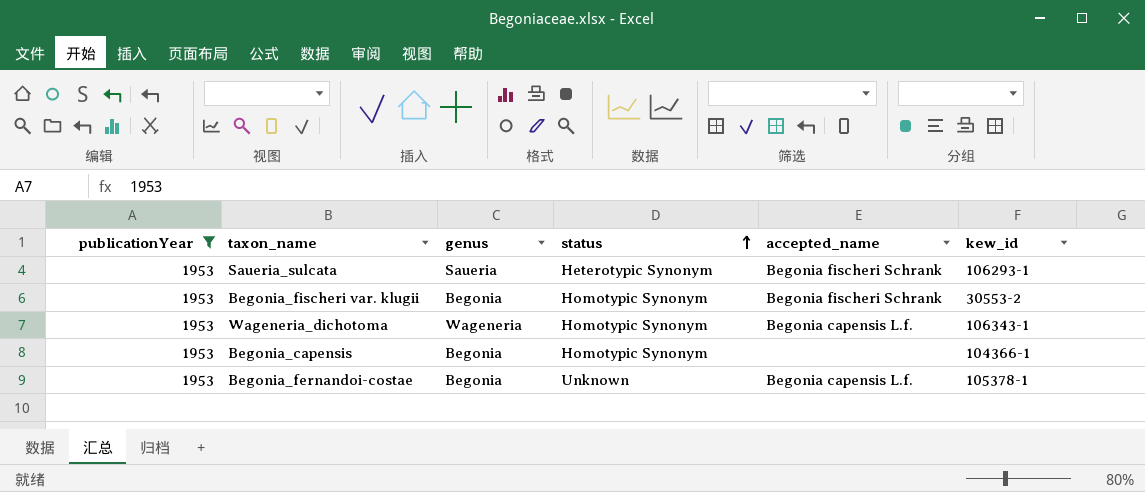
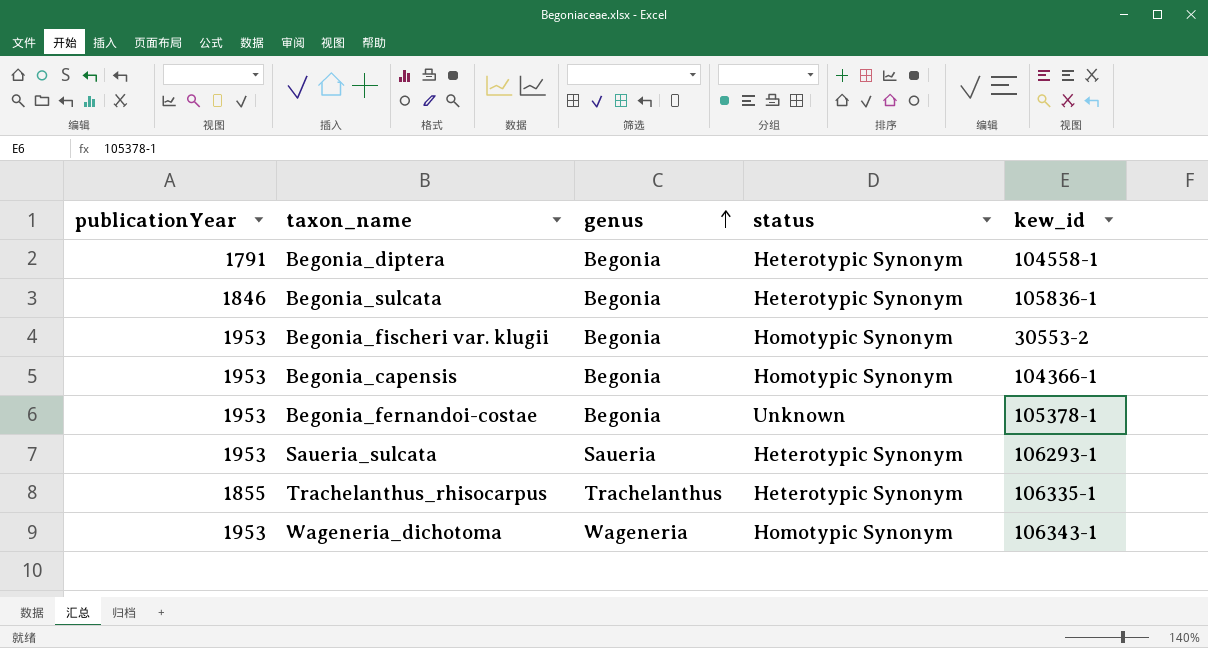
filter: publicationYear = 1953 -> none
row order: status ascending -> genus ascending
column accepted_name | position: 5 -> none

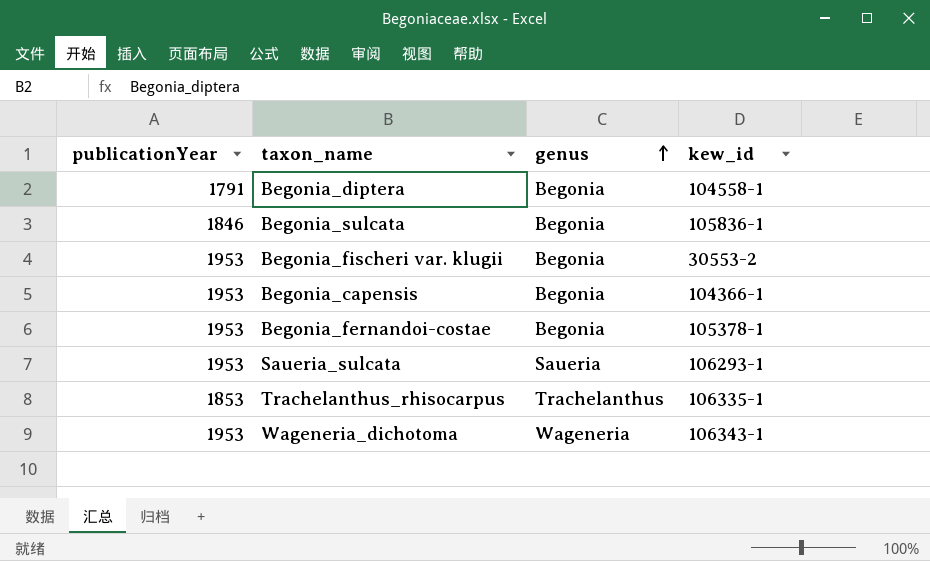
column status | position: 4 -> none
Trachelanthus_rhisocarpus | publicationYear: 1855 -> 1853

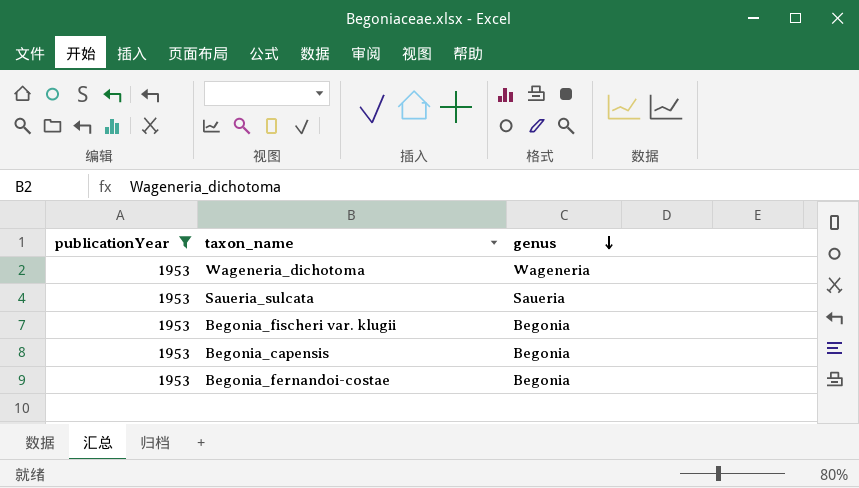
filter: none -> publicationYear = 1953
row order: genus ascending -> genus descending
column kew_id | position: 4 -> none

